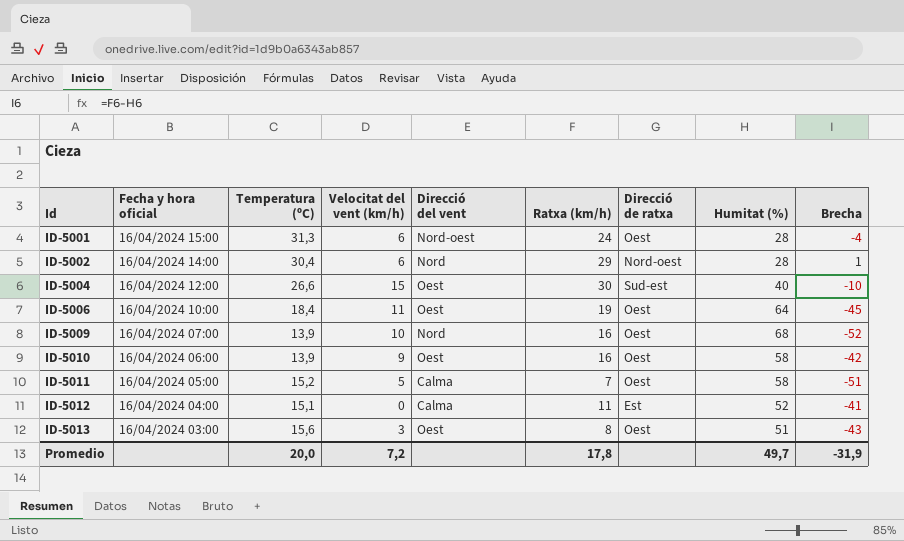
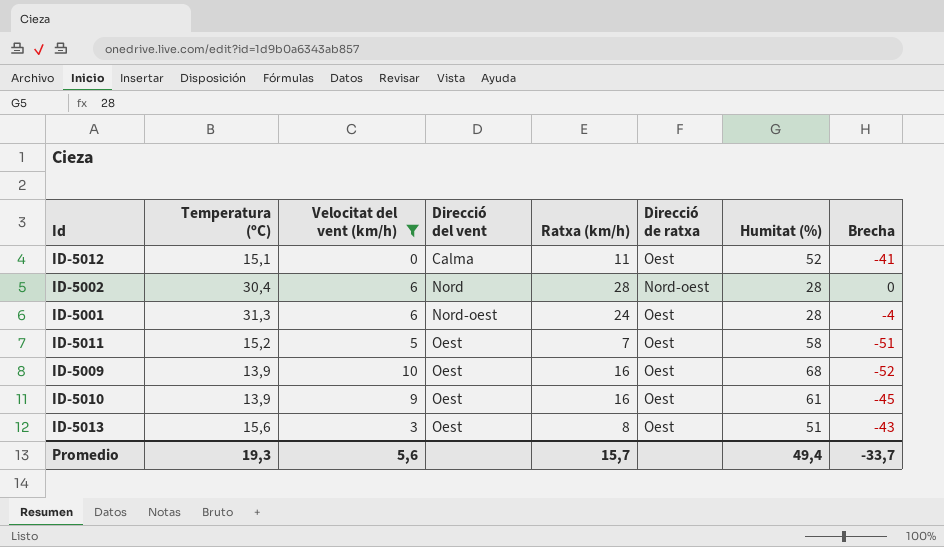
filter: none -> Velocitat del vent (km/h) <= 10
row order: Id ascending -> Direcció del vent ascending
column Fecha y hora oficial | position: 2 -> none
ID-5012 | Direcció de ratxa: Est -> Oest
ID-5002 | Ratxa (km/h): 29 -> 28
ID-5002 | Brecha: 1 -> 0
ID-5011 | Direcció del vent: Calma -> Oest
ID-5009 | Direcció del vent: Nord -> Oest
ID-5010 | Humitat (%): 58 -> 61
ID-5010 | Brecha: -42 -> -45
Promedio | Temperatura (ºC): 20,0 -> 19,3
Promedio | Velocitat del vent (km/h): 7,2 -> 5,6
Promedio | Ratxa (km/h): 17,8 -> 15,7
Promedio | Humitat (%): 49,7 -> 49,4
Promedio | Brecha: -31,9 -> -33,7

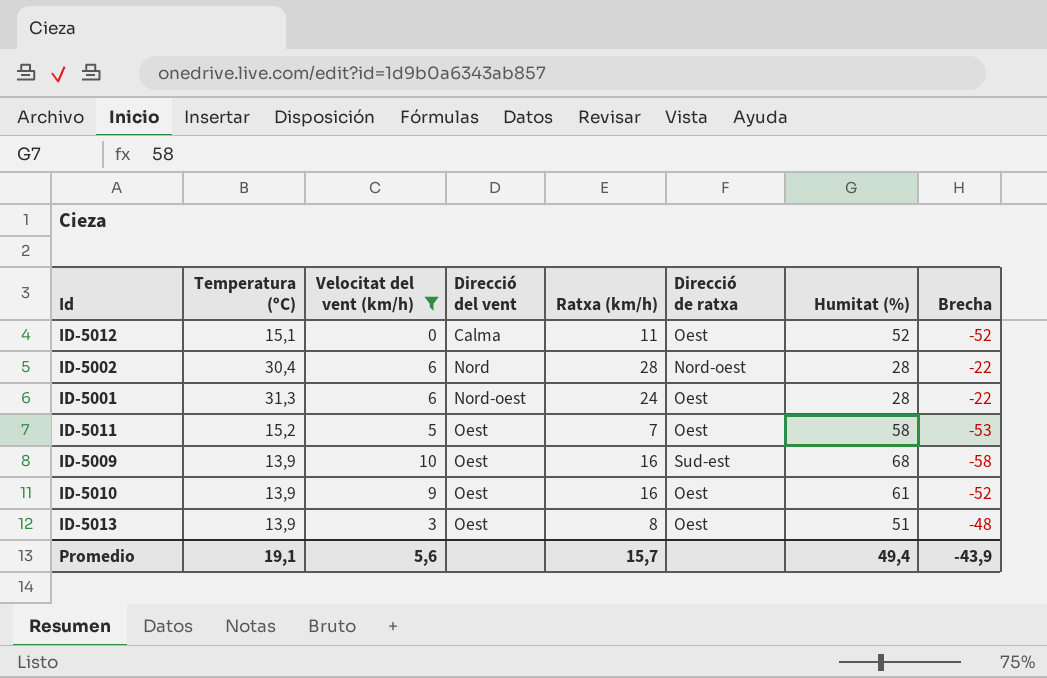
column Brecha | formula: [Ratxa (km/h)] - [Humitat (%)] -> [Velocitat del vent (km/h)] - [Humitat (%)]
ID-5009 | Direcció de ratxa: Oest -> Sud-est
ID-5013 | Temperatura (ºC): 15,6 -> 13,9
Promedio | Temperatura (ºC): 19,3 -> 19,1
Promedio | Brecha: -33,7 -> -43,9

